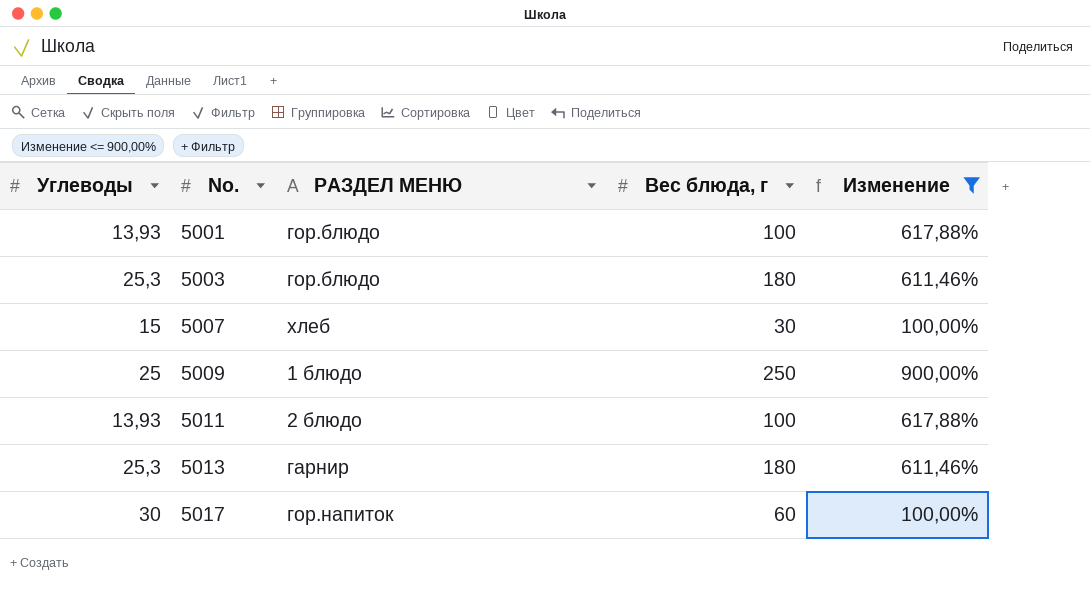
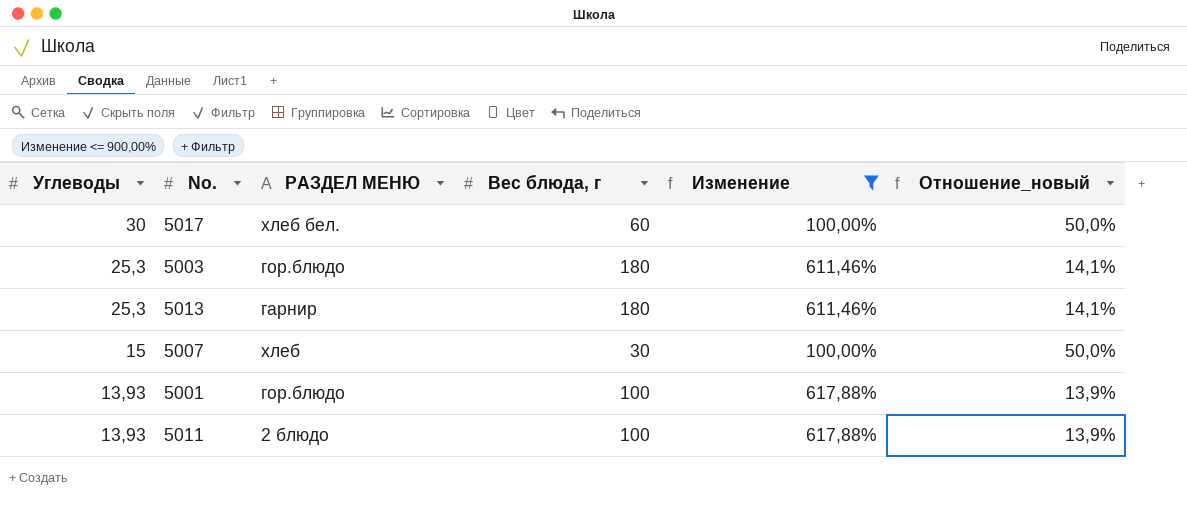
row order: No. ascending -> Углеводы descending
column Отношение_новый | formula: none -> [Углеводы] / [Вес блюда, г]
row 5009: 25 | 1 блюдо | 250 | 900,00% -> none
5017 | РАЗДЕЛ МЕНЮ: гор.напиток -> хлеб бел.

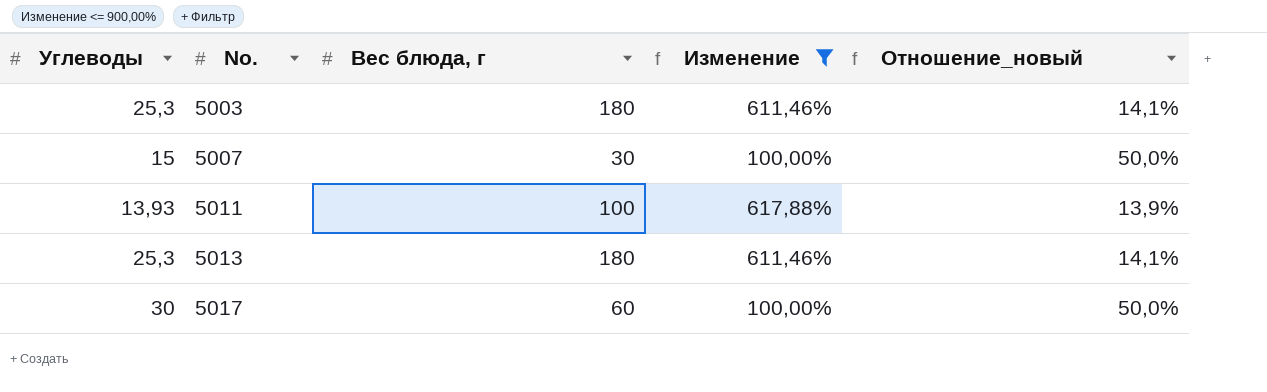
row order: Углеводы descending -> No. ascending
column РАЗДЕЛ МЕНЮ | position: 3 -> none
row 5001: 13,93 | гор.блюдо | 100 | 617,88% | 13,9% -> none

